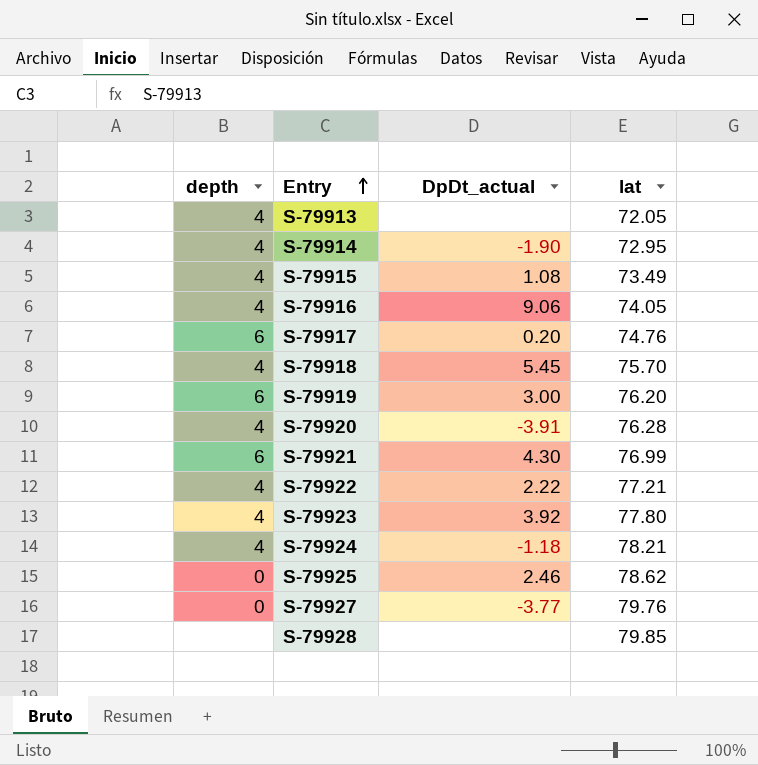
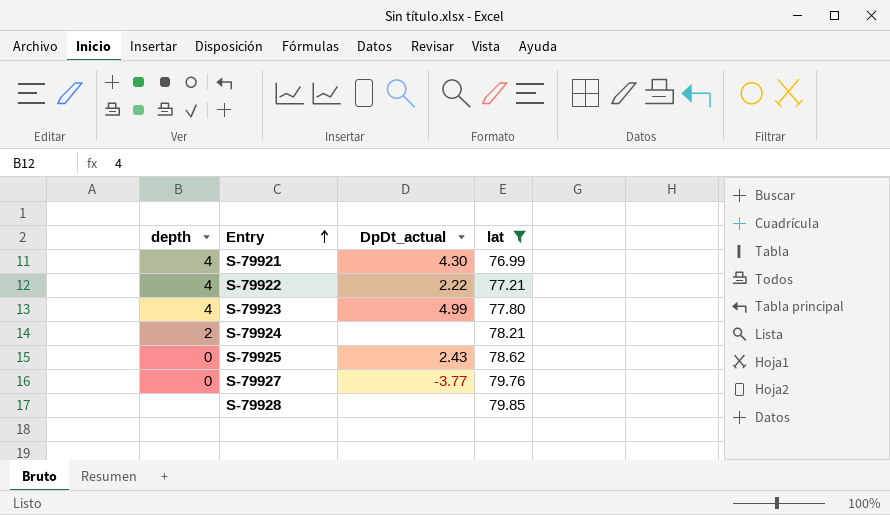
filter: none -> lat >= 76.99
S-79921 | depth: 6 -> 4
S-79923 | DpDt_actual: 3.92 -> 4.99
S-79924 | depth: 4 -> 2
S-79924 | DpDt_actual: -1.18 -> none
S-79925 | DpDt_actual: 2.46 -> 2.43

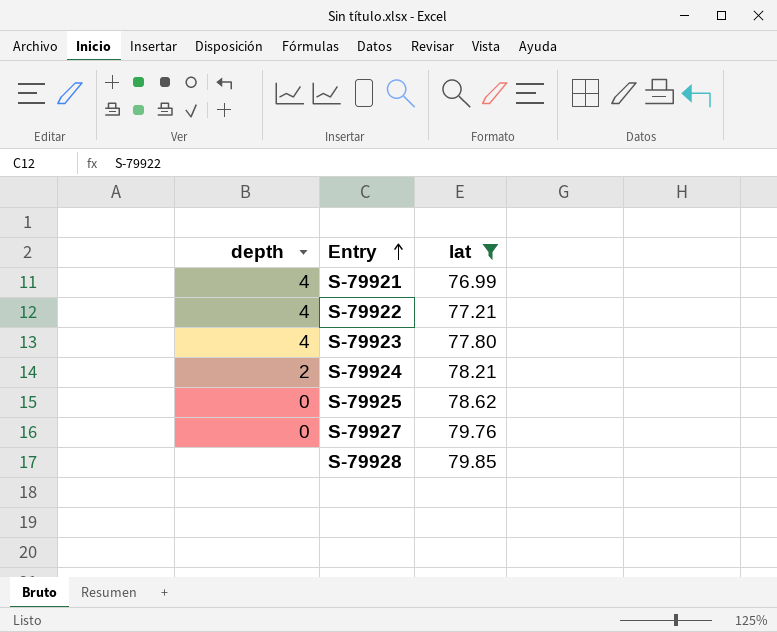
column DpDt_actual | position: 3 -> none

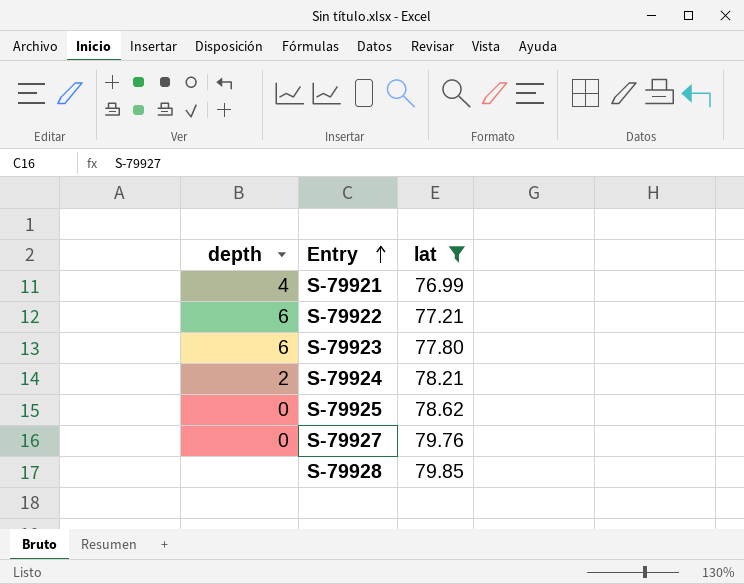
S-79922 | depth: 4 -> 6
S-79923 | depth: 4 -> 6

